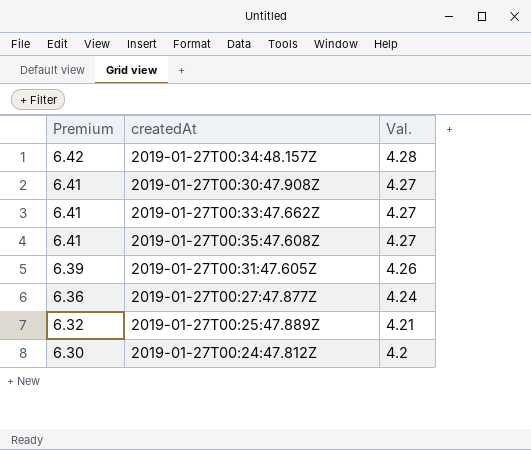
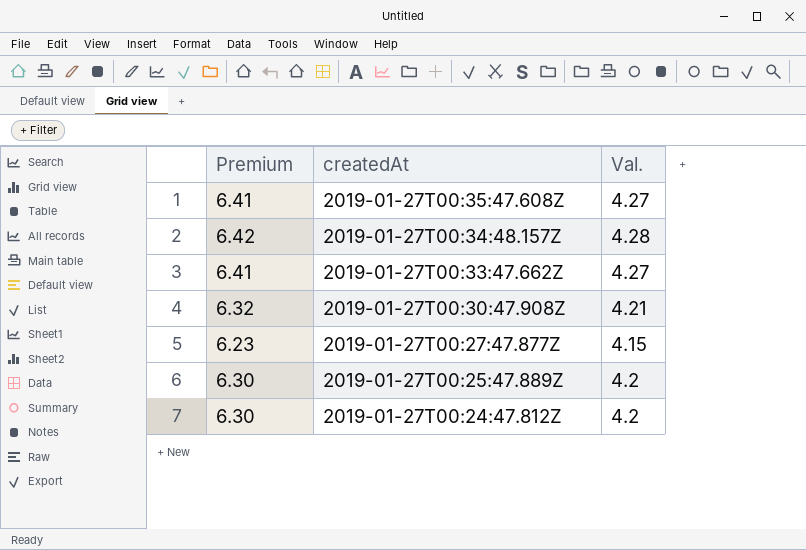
row order: Premium descending -> createdAt descending
row 2019-01-27T00:31:47.605Z: 6.39 | 4.26 -> none
2019-01-27T00:30:47.908Z | Premium: 6.41 -> 6.32
2019-01-27T00:30:47.908Z | Val.: 4.27 -> 4.21
2019-01-27T00:27:47.877Z | Premium: 6.36 -> 6.23
2019-01-27T00:27:47.877Z | Val.: 4.24 -> 4.15
2019-01-27T00:25:47.889Z | Premium: 6.32 -> 6.30
2019-01-27T00:25:47.889Z | Val.: 4.21 -> 4.2

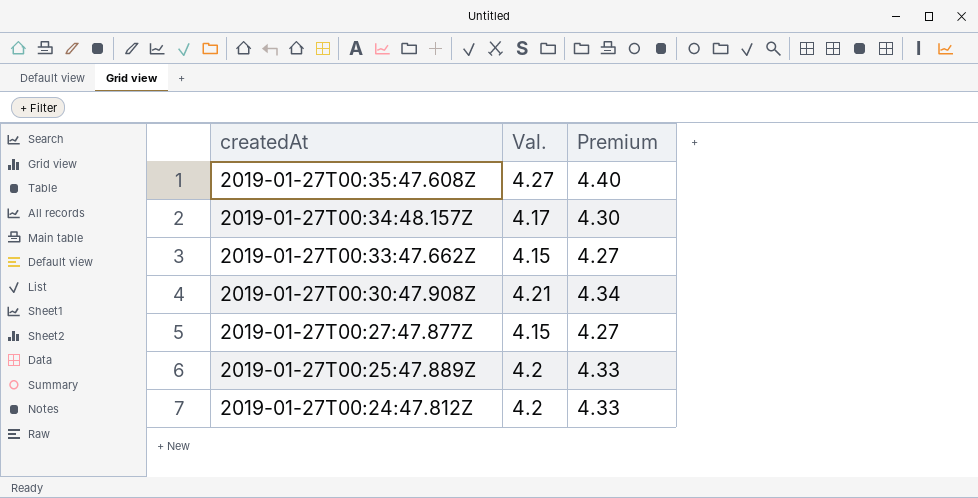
column Premium | formula: [Val.] * 1.5 -> [Val.] * 1.03
column Premium | position: 1 -> 3
2019-01-27T00:34:48.157Z | Val.: 4.28 -> 4.17
2019-01-27T00:33:47.662Z | Val.: 4.27 -> 4.15

